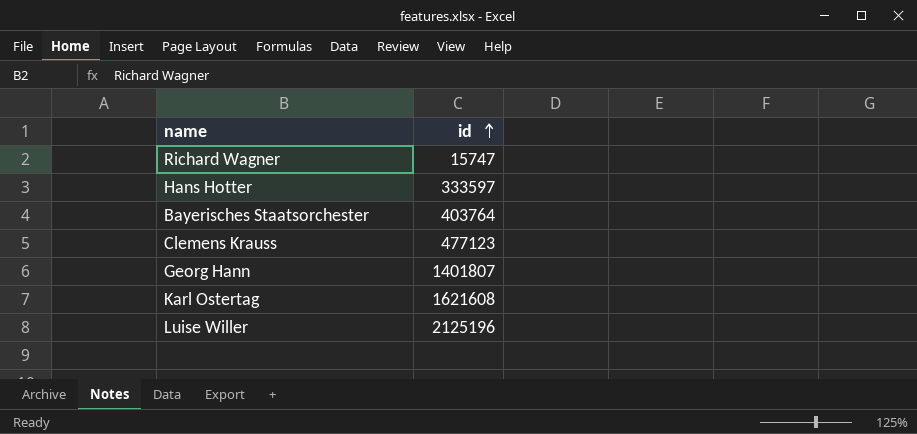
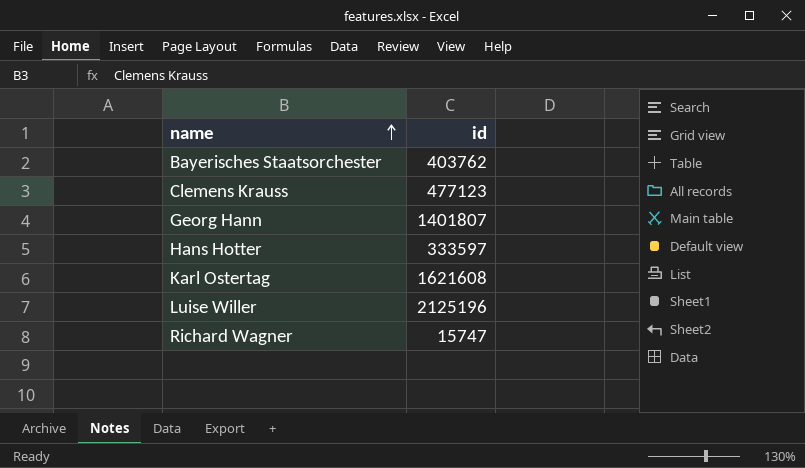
row order: id ascending -> name ascending
Bayerisches Staatsorchester | id: 403764 -> 403762

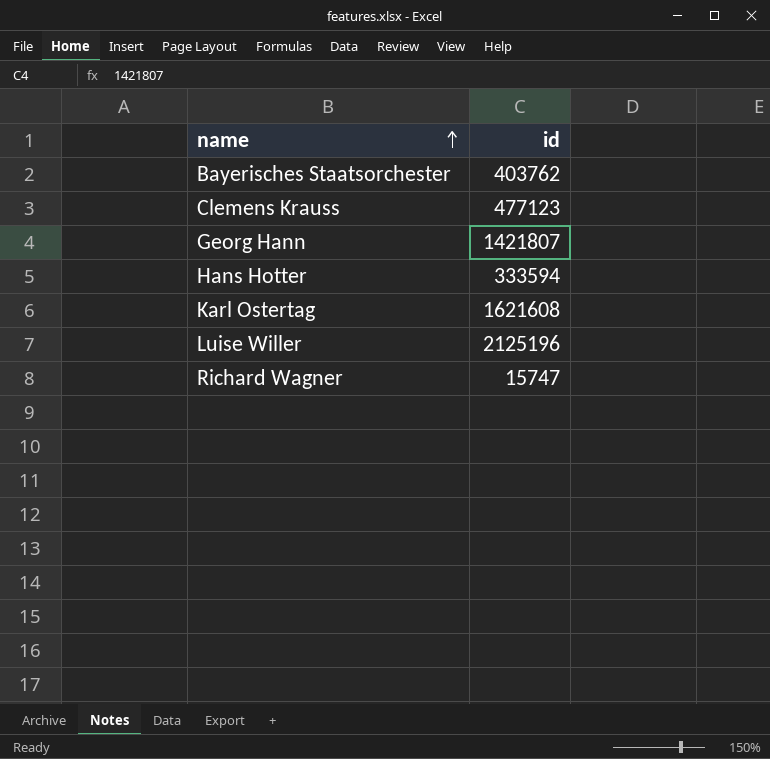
Georg Hann | id: 1401807 -> 1421807
Hans Hotter | id: 333597 -> 333594

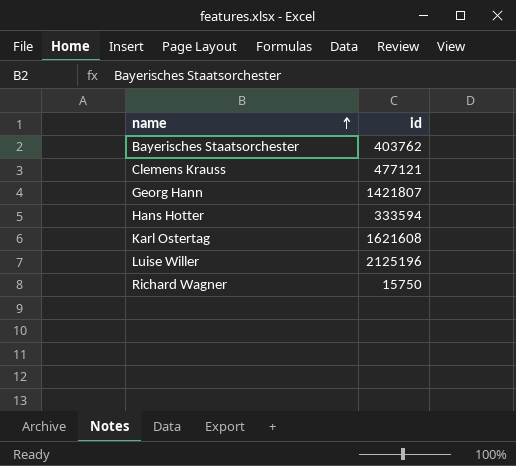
Clemens Krauss | id: 477123 -> 477121
Richard Wagner | id: 15747 -> 15750

